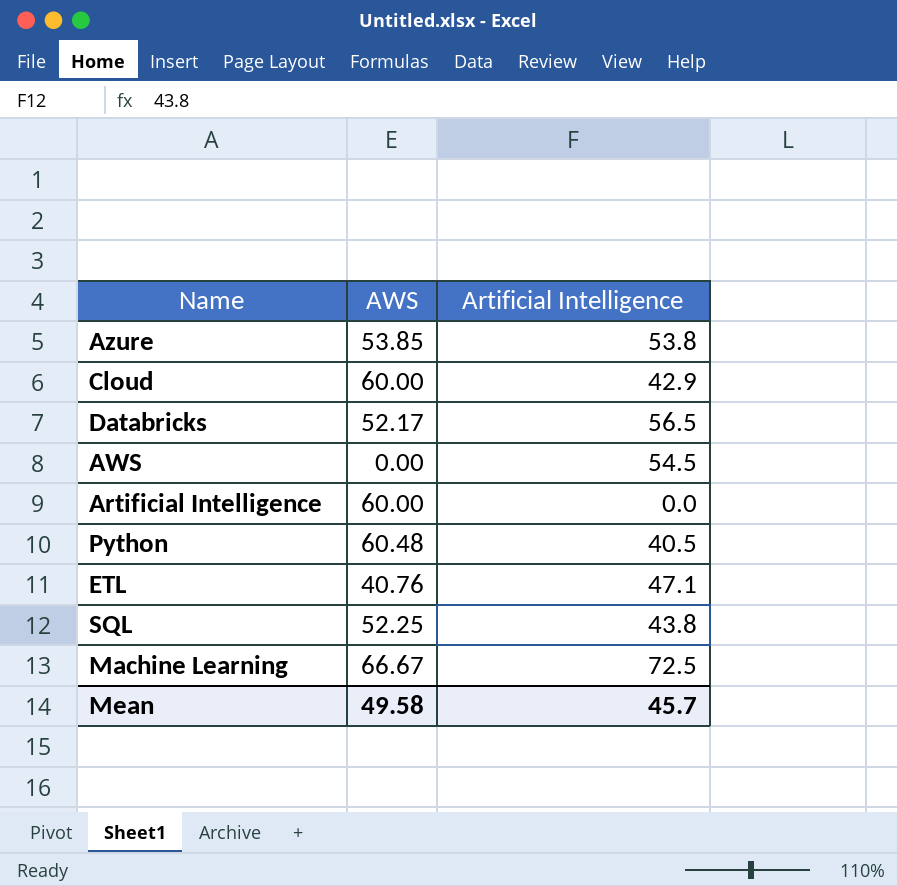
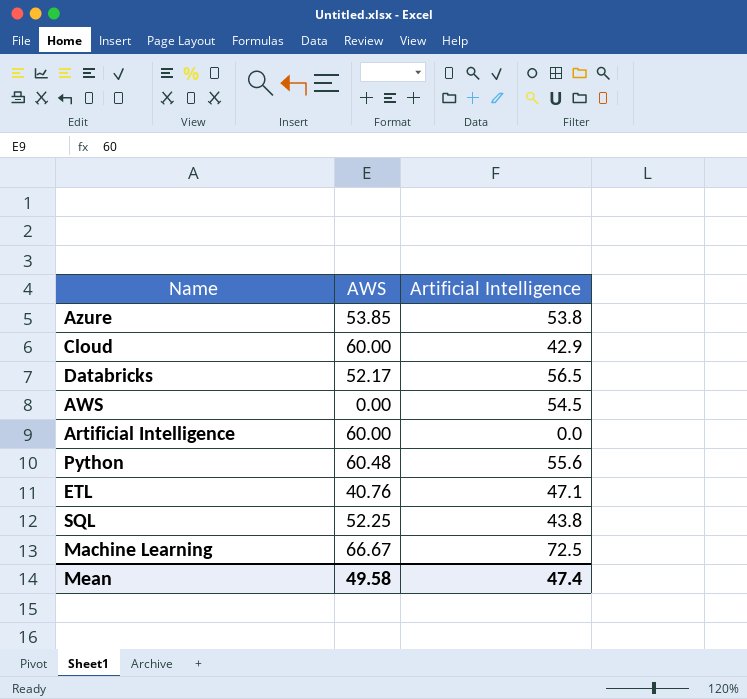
Python | Artificial Intelligence: 40.5 -> 55.6
Mean | Artificial Intelligence: 45.7 -> 47.4

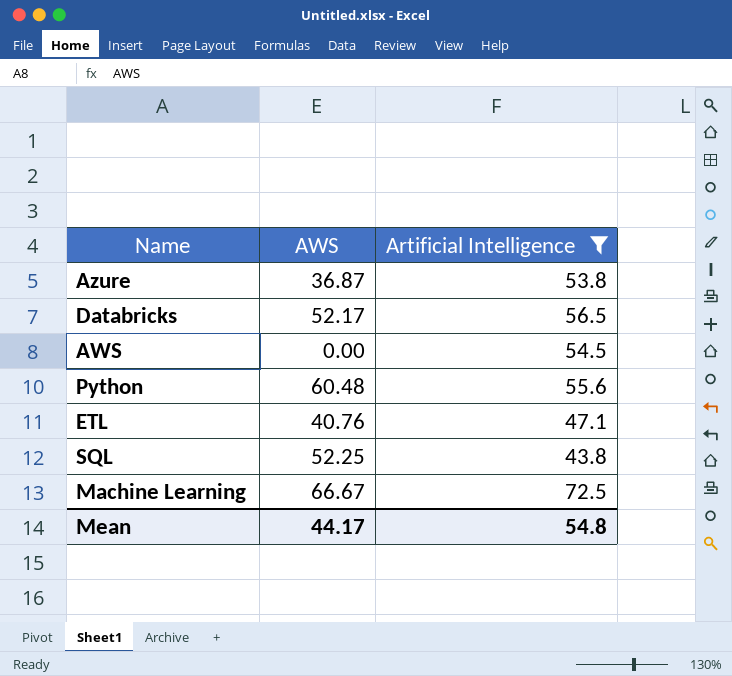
filter: none -> Artificial Intelligence >= 43.8
Azure | AWS: 53.85 -> 36.87
Mean | AWS: 49.58 -> 44.17
Mean | Artificial Intelligence: 47.4 -> 54.8

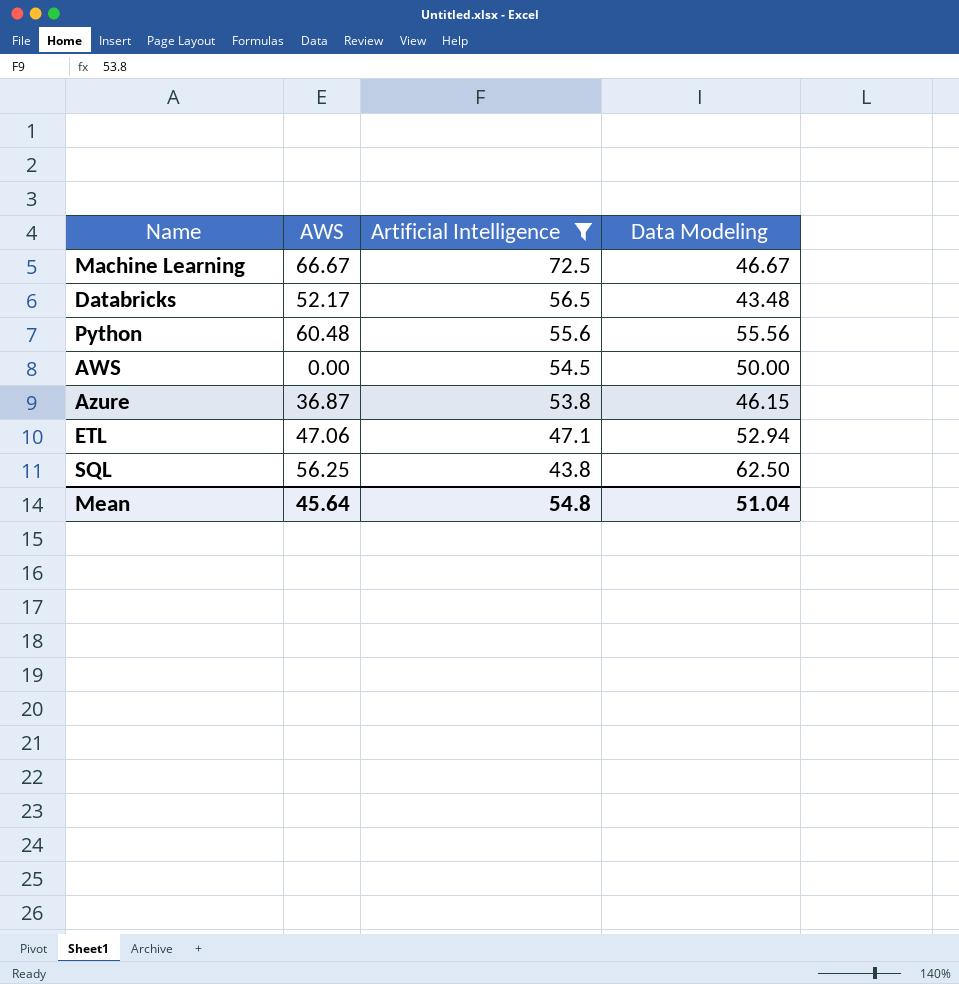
row order: none -> Artificial Intelligence descending
column Data Modeling | position: none -> 4
ETL | AWS: 40.76 -> 47.06
SQL | AWS: 52.25 -> 56.25
Mean | AWS: 44.17 -> 45.64

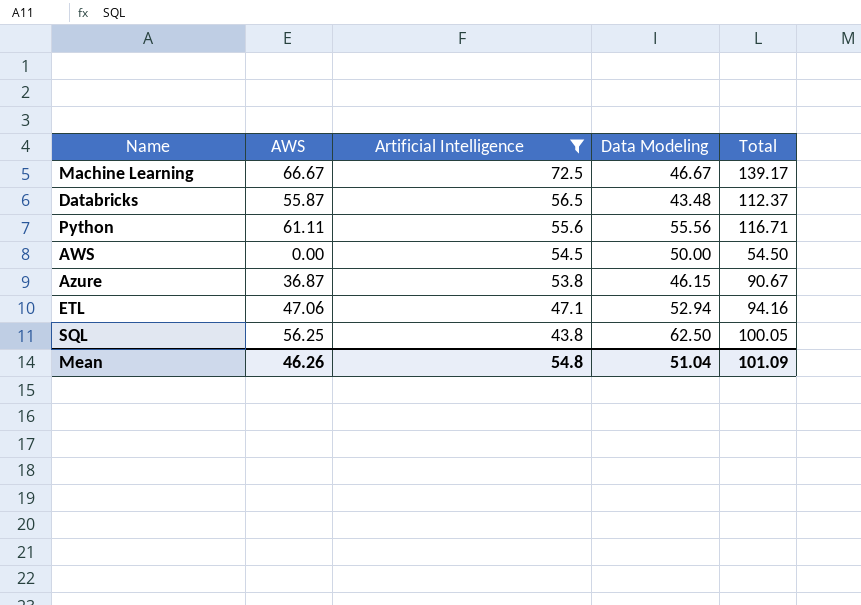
column Total | formula: none -> [AWS] + [Artificial Intelligence]
Databricks | AWS: 52.17 -> 55.87
Python | AWS: 60.48 -> 61.11
Mean | AWS: 45.64 -> 46.26

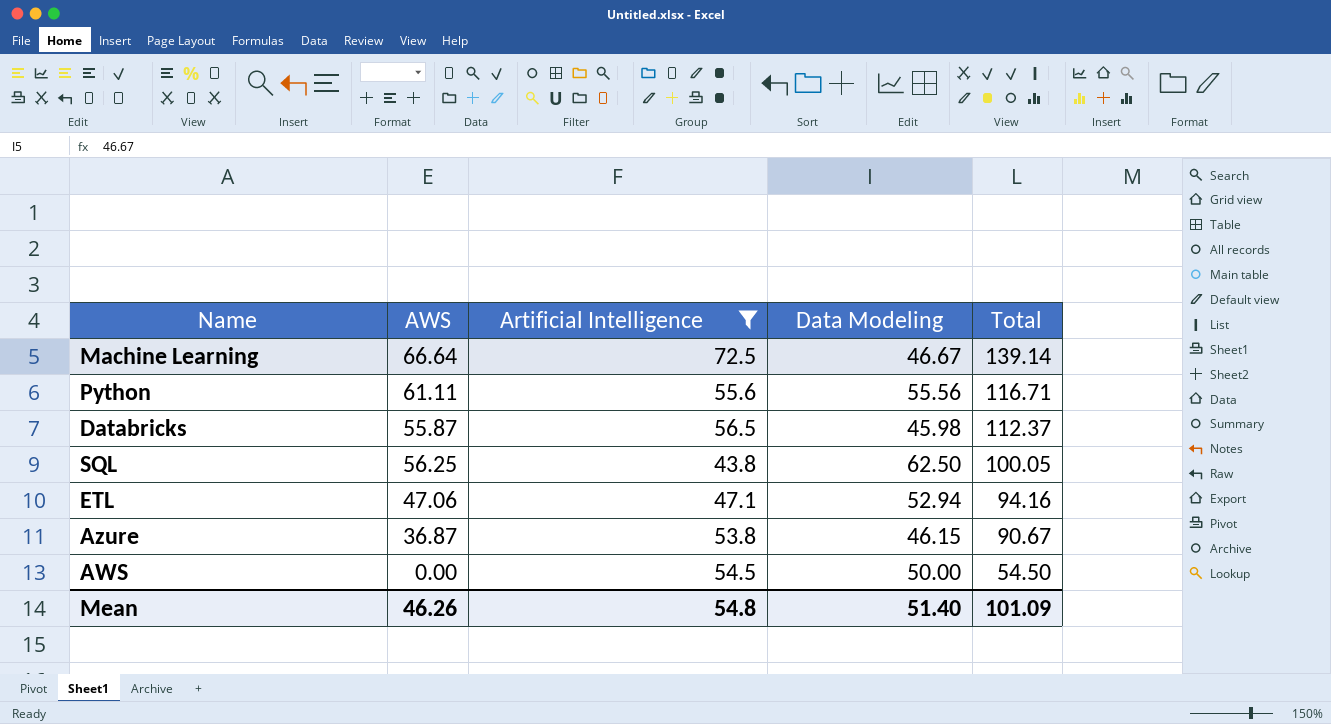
row order: Artificial Intelligence descending -> Total descending
Machine Learning | AWS: 66.67 -> 66.64
Machine Learning | Total: 139.17 -> 139.14
Databricks | Data Modeling: 43.48 -> 45.98
Mean | Data Modeling: 51.04 -> 51.40

